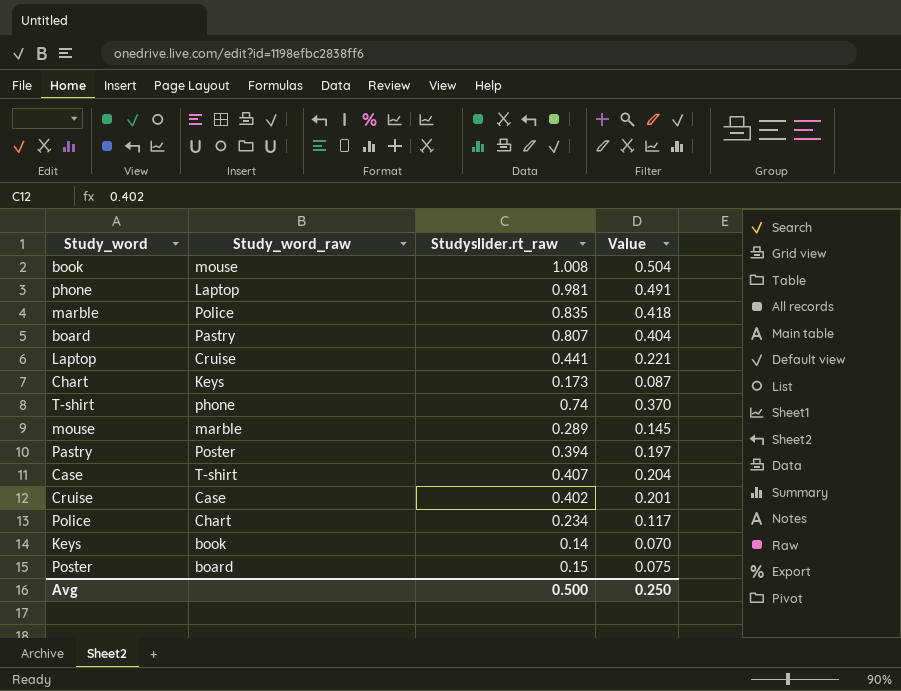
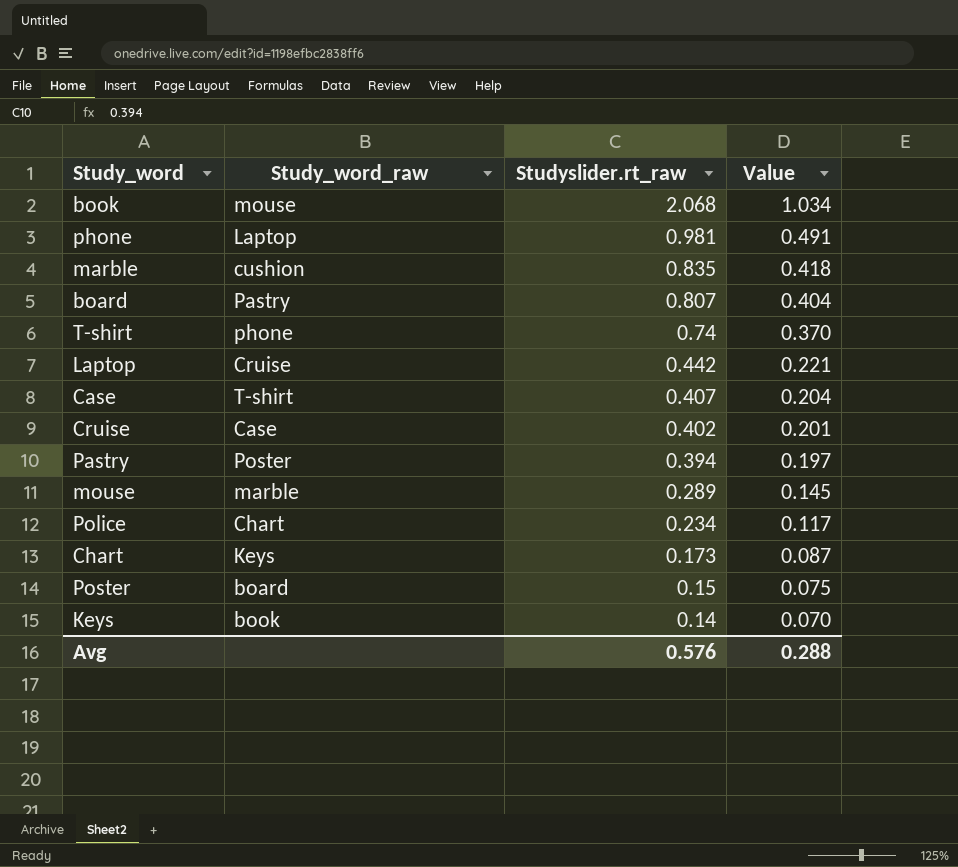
row order: none -> Studyslider.rt_raw descending
book | Studyslider.rt_raw: 1.008 -> 2.068
book | Value: 0.504 -> 1.034
marble | Study_word_raw: Police -> cushion
Laptop | Studyslider.rt_raw: 0.441 -> 0.442
Avg | Studyslider.rt_raw: 0.500 -> 0.576
Avg | Value: 0.250 -> 0.288

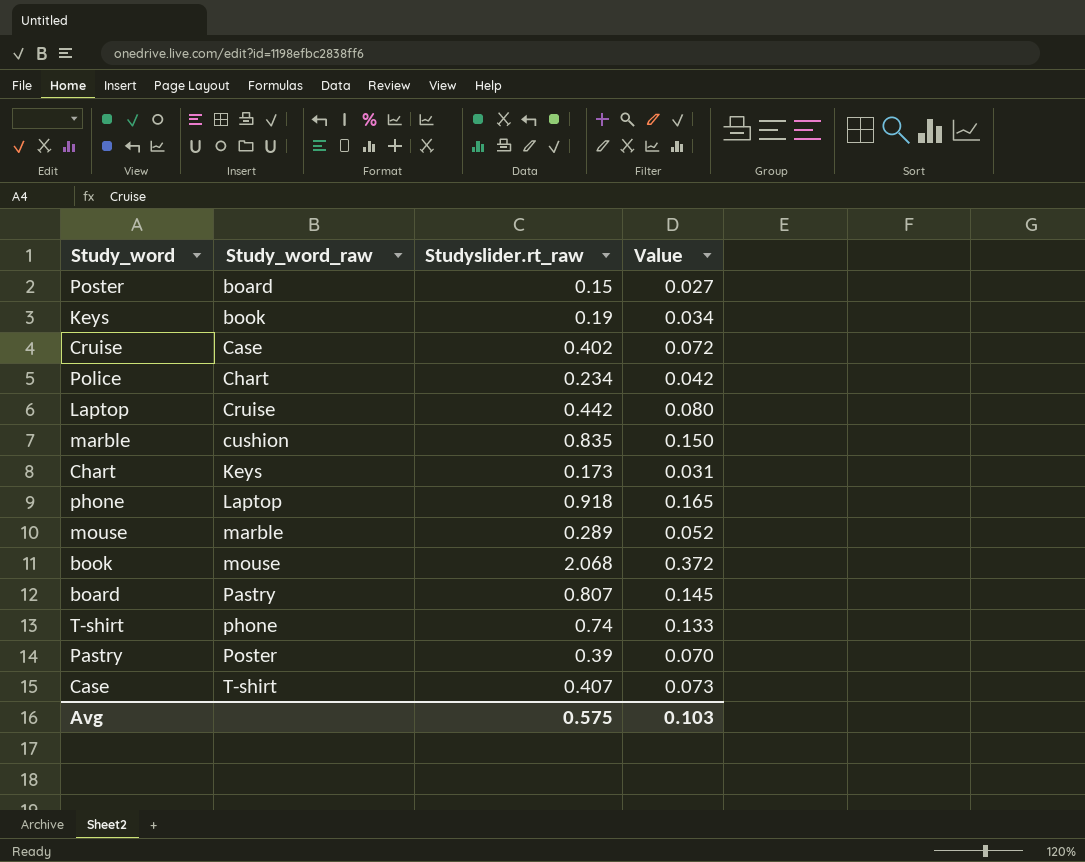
row order: Studyslider.rt_raw descending -> Study_word_raw ascending
column Value | formula: [Studyslider.rt_raw] * 0.5 -> [Studyslider.rt_raw] * 0.18
Keys | Studyslider.rt_raw: 0.14 -> 0.19
phone | Studyslider.rt_raw: 0.981 -> 0.918
Pastry | Studyslider.rt_raw: 0.394 -> 0.39
Avg | Studyslider.rt_raw: 0.576 -> 0.575
Avg | Value: 0.288 -> 0.103

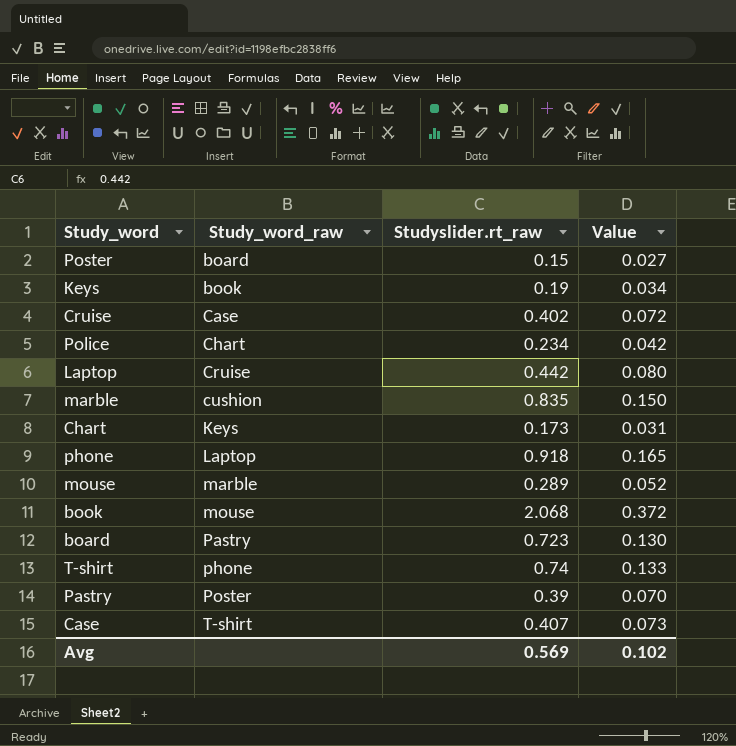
board | Studyslider.rt_raw: 0.807 -> 0.723
board | Value: 0.145 -> 0.130
Avg | Studyslider.rt_raw: 0.575 -> 0.569
Avg | Value: 0.103 -> 0.102

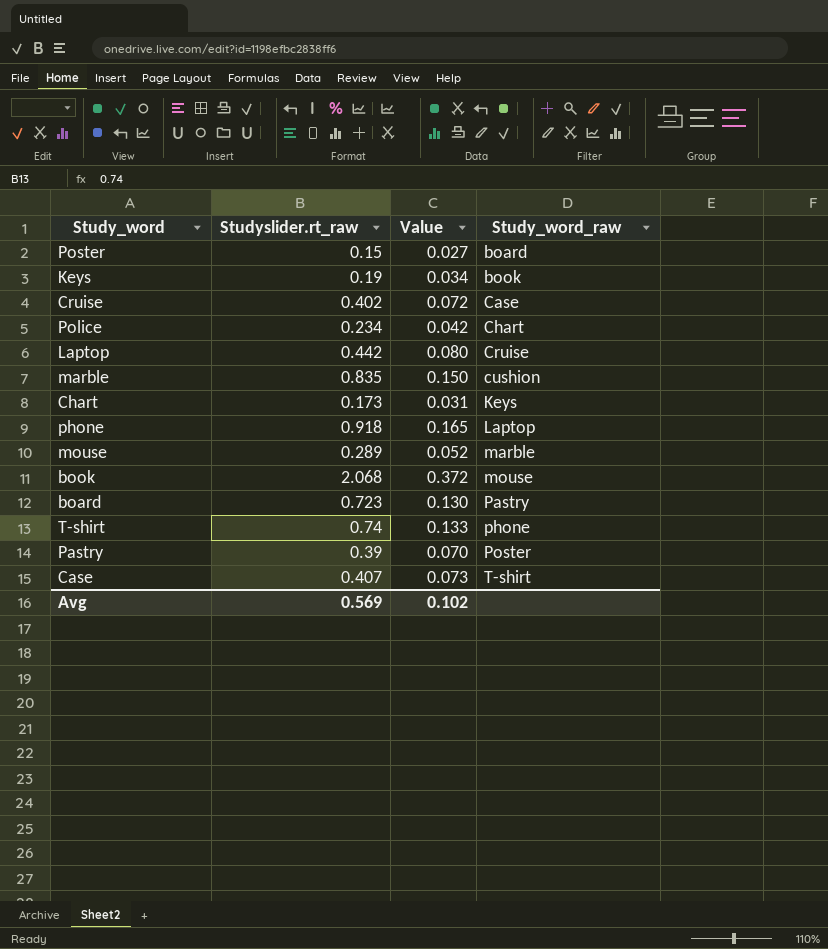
column Study_word_raw | position: 2 -> 4

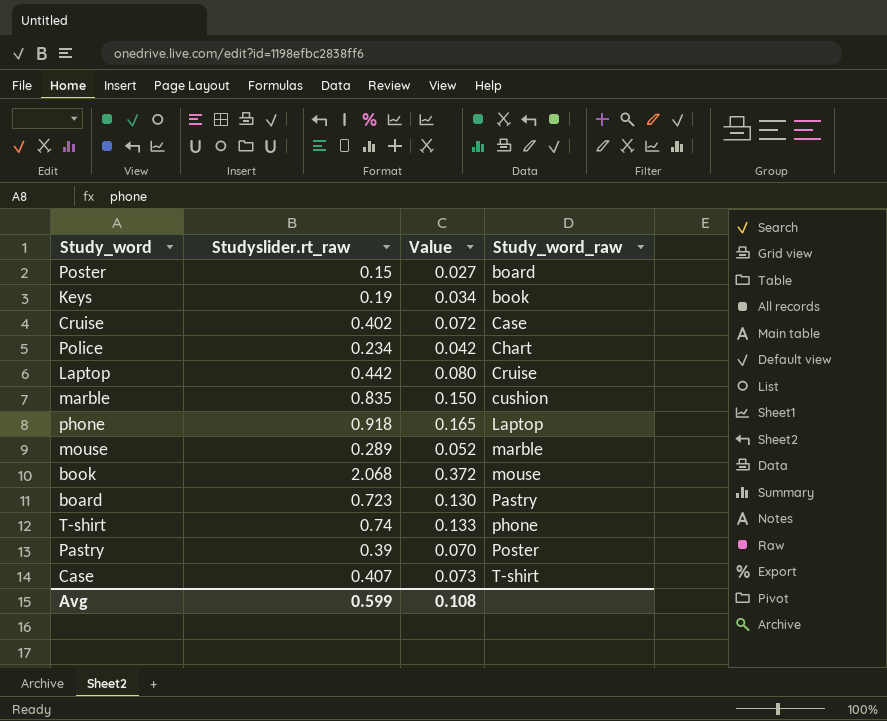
row Chart: 0.173 | 0.031 | Keys -> none
Avg | Studyslider.rt_raw: 0.569 -> 0.599
Avg | Value: 0.102 -> 0.108

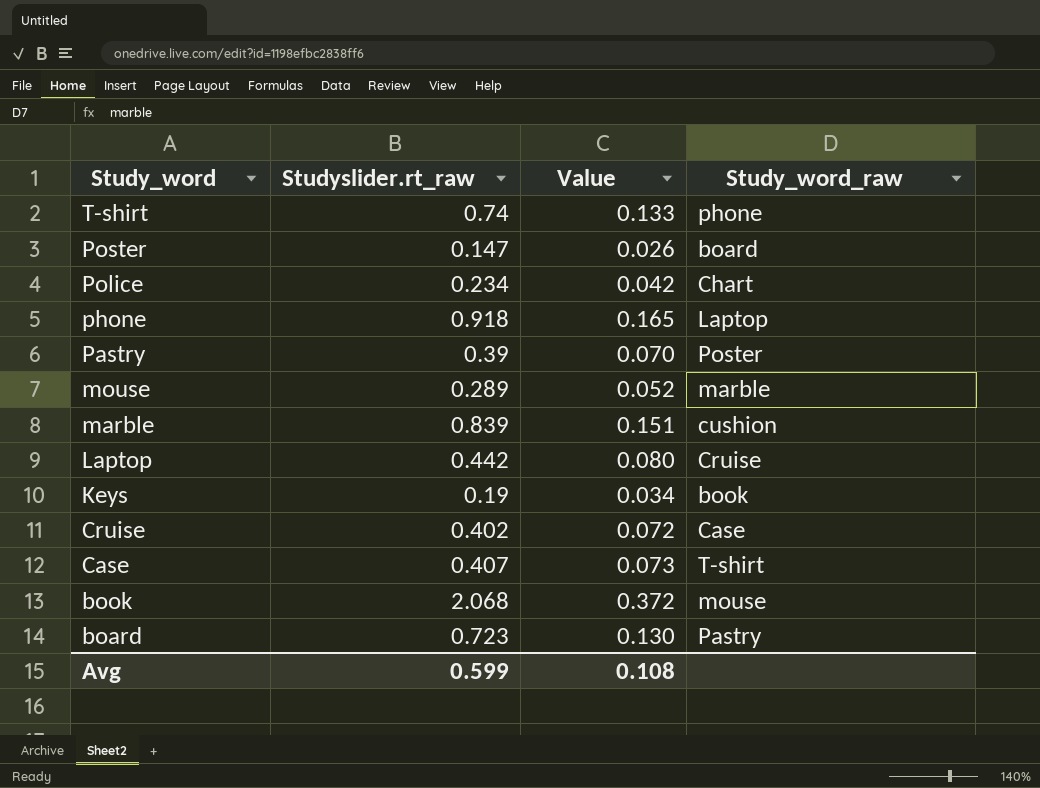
row order: Study_word_raw ascending -> Study_word descending
Poster | Studyslider.rt_raw: 0.15 -> 0.147
Poster | Value: 0.027 -> 0.026
marble | Studyslider.rt_raw: 0.835 -> 0.839
marble | Value: 0.150 -> 0.151

